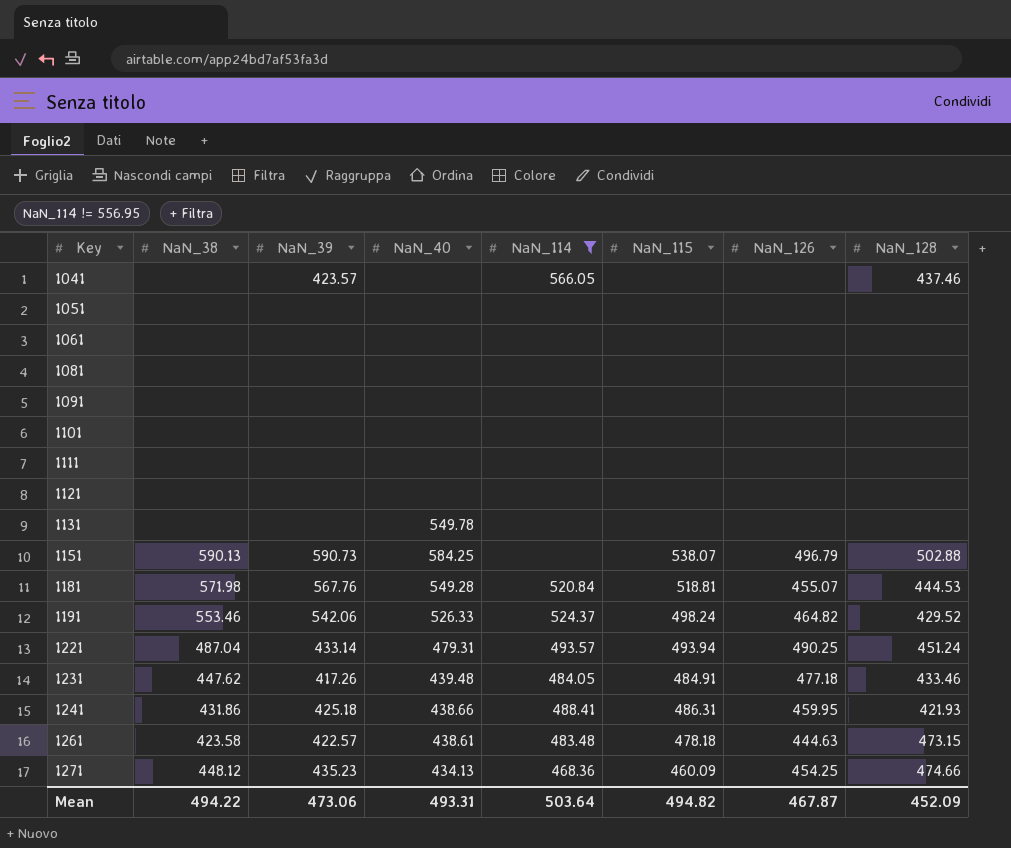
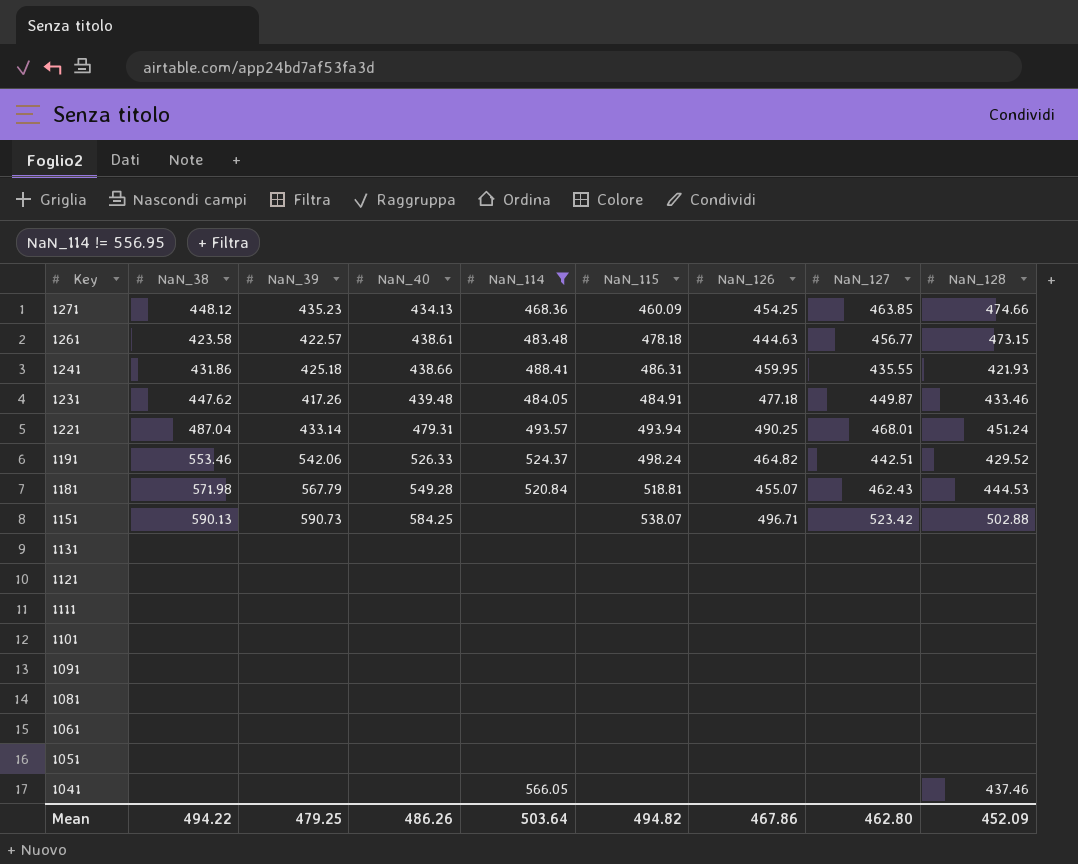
row order: Key ascending -> Key descending
column NaN_127 | position: none -> 8
1181 | NaN_39: 567.76 -> 567.79
1151 | NaN_126: 496.79 -> 496.71
1131 | NaN_40: 549.78 -> none
1041 | NaN_39: 423.57 -> none
Mean | NaN_39: 473.06 -> 479.25
Mean | NaN_40: 493.31 -> 486.26
Mean | NaN_126: 467.87 -> 467.86

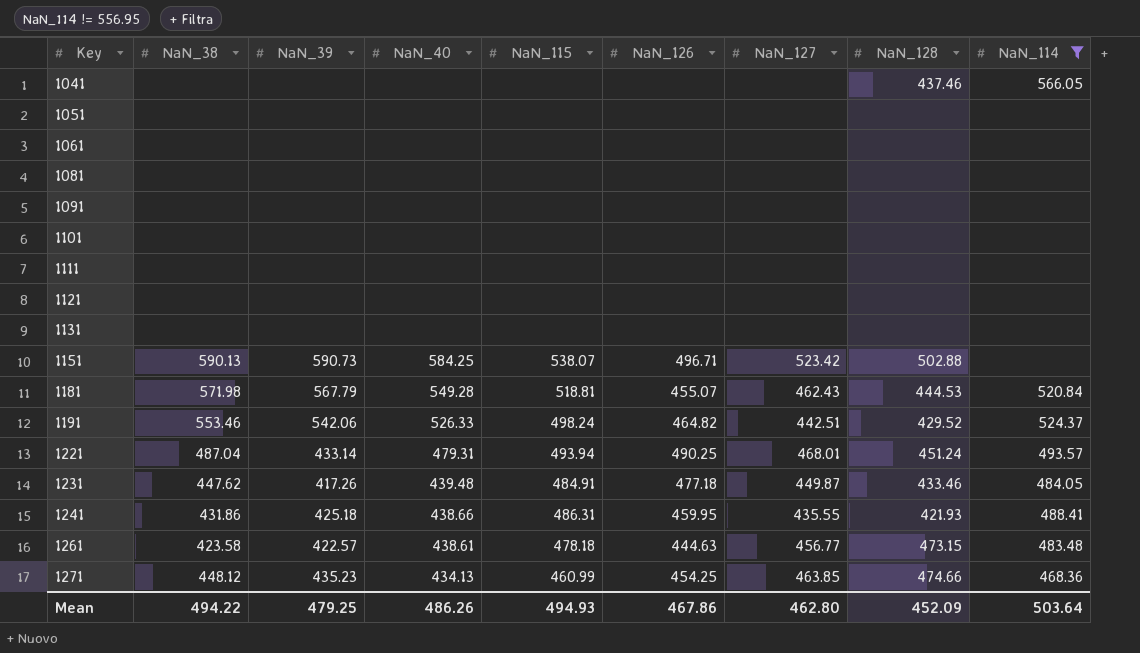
row order: Key descending -> Key ascending
column NaN_114 | position: 5 -> 9
1271 | NaN_115: 460.09 -> 460.99
Mean | NaN_115: 494.82 -> 494.93

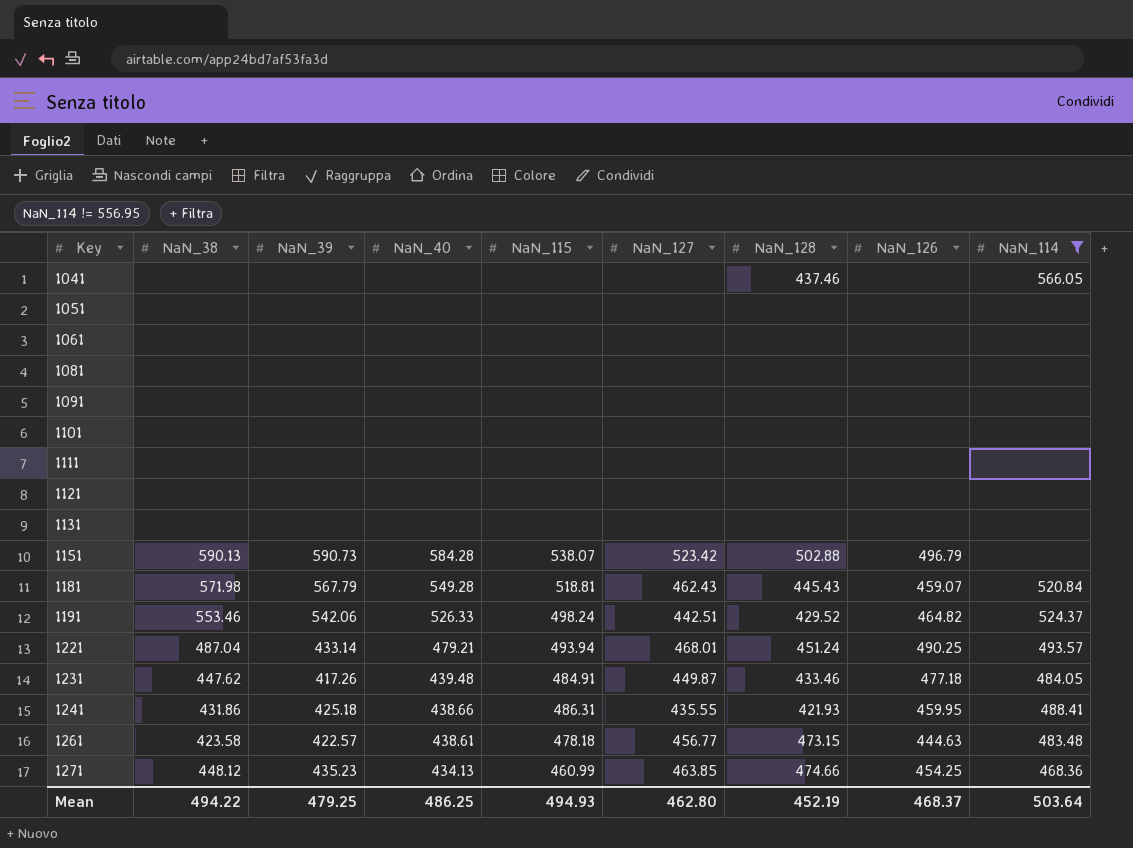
column NaN_126 | position: 6 -> 8
1151 | NaN_40: 584.25 -> 584.28
1151 | NaN_126: 496.71 -> 496.79
1181 | NaN_128: 444.53 -> 445.43
1181 | NaN_126: 455.07 -> 459.07
1221 | NaN_40: 479.31 -> 479.21
Mean | NaN_40: 486.26 -> 486.25
Mean | NaN_128: 452.09 -> 452.19
Mean | NaN_126: 467.86 -> 468.37

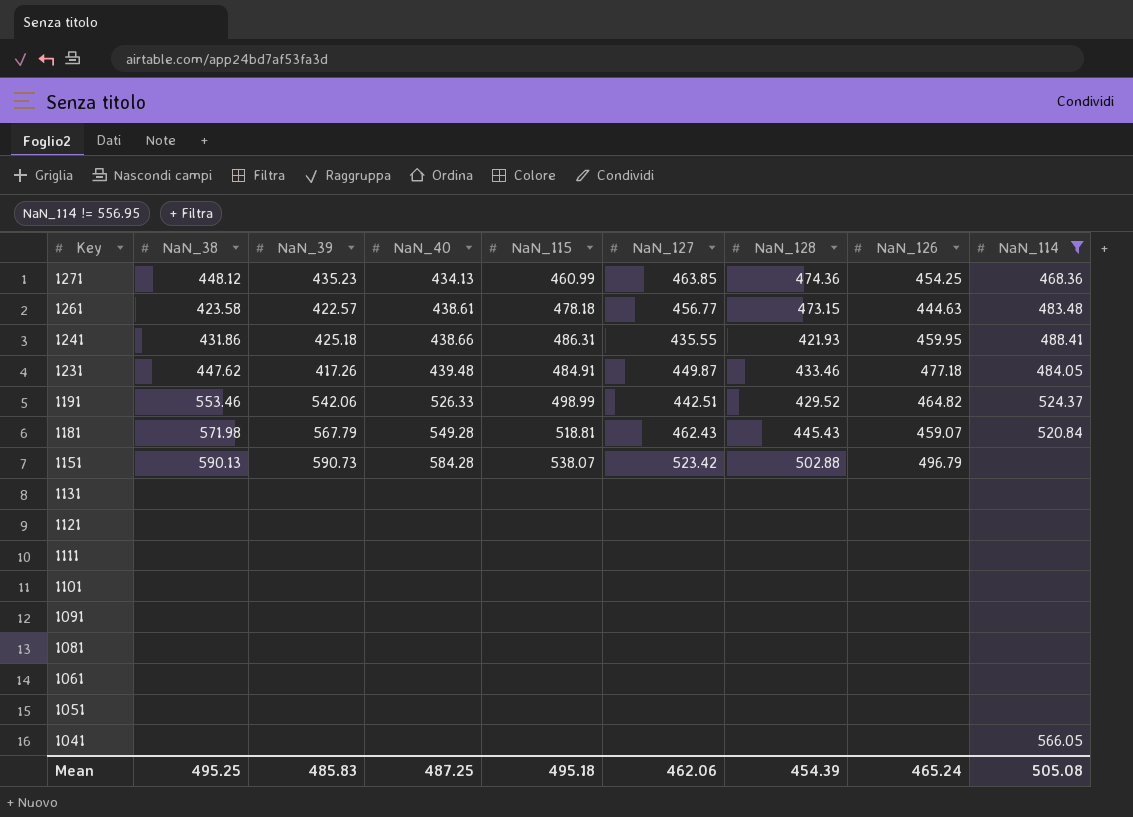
row order: Key ascending -> Key descending
row 1221: 487.04 | 433.14 | 479.21 | 493.94 | 468.01 | 451.24 | 490.25 | 493.57 -> none
1271 | NaN_128: 474.66 -> 474.36
1191 | NaN_115: 498.24 -> 498.99
1041 | NaN_128: 437.46 -> none
Mean | NaN_38: 494.22 -> 495.25
Mean | NaN_39: 479.25 -> 485.83
Mean | NaN_40: 486.25 -> 487.25
Mean | NaN_115: 494.93 -> 495.18
Mean | NaN_127: 462.80 -> 462.06
Mean | NaN_128: 452.19 -> 454.39
Mean | NaN_126: 468.37 -> 465.24
Mean | NaN_114: 503.64 -> 505.08

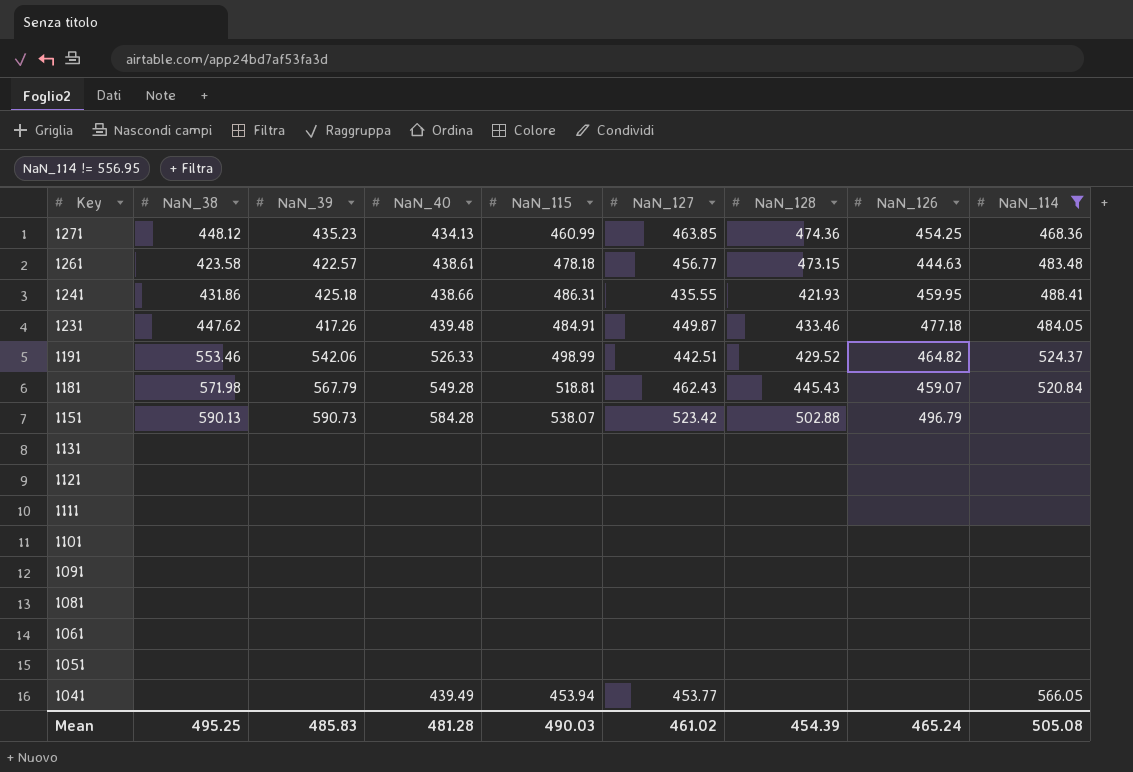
1041 | NaN_40: none -> 439.49
1041 | NaN_115: none -> 453.94
1041 | NaN_127: none -> 453.77
Mean | NaN_40: 487.25 -> 481.28
Mean | NaN_115: 495.18 -> 490.03
Mean | NaN_127: 462.06 -> 461.02

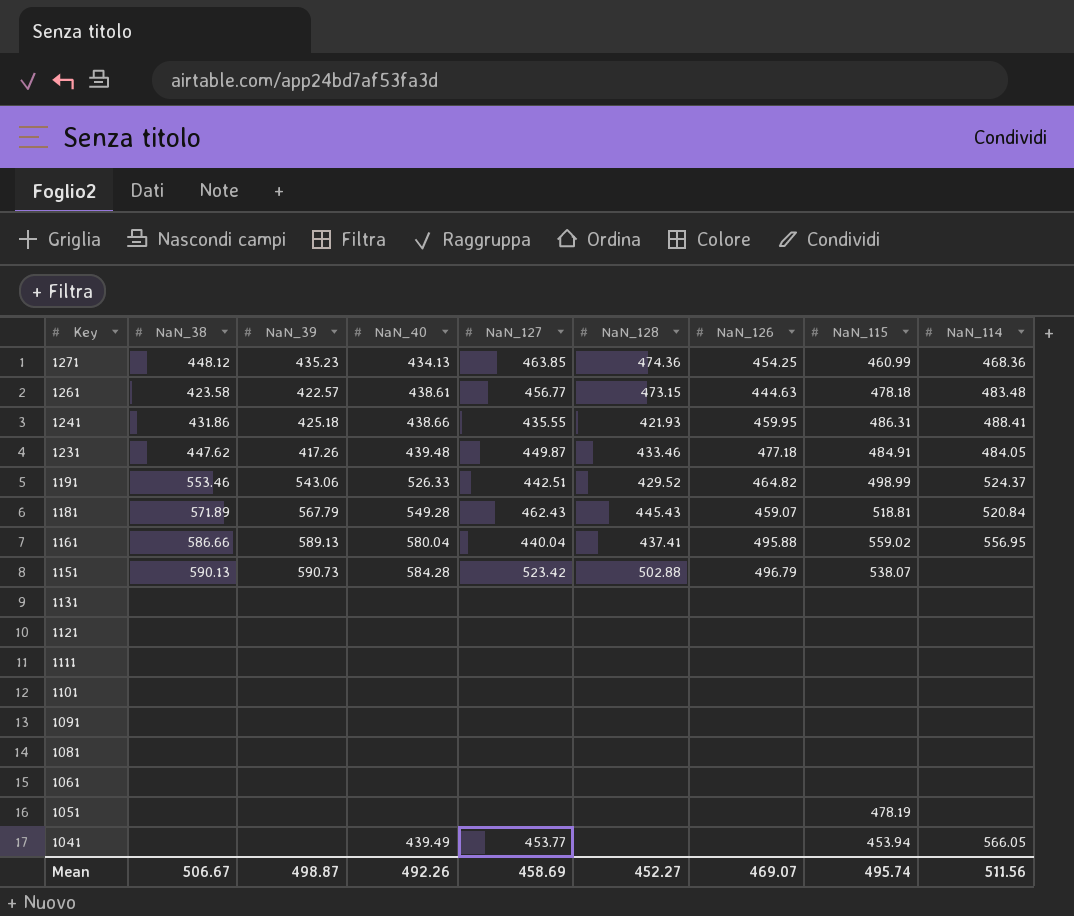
filter: NaN_114 != 556.95 -> none
column NaN_115 | position: 5 -> 8
1191 | NaN_39: 542.06 -> 543.06
1181 | NaN_38: 571.98 -> 571.89
1051 | NaN_115: none -> 478.19
Mean | NaN_38: 495.25 -> 506.67
Mean | NaN_39: 485.83 -> 498.87
Mean | NaN_40: 481.28 -> 492.26
Mean | NaN_127: 461.02 -> 458.69
Mean | NaN_128: 454.39 -> 452.27
Mean | NaN_126: 465.24 -> 469.07
Mean | NaN_115: 490.03 -> 495.74
Mean | NaN_114: 505.08 -> 511.56

